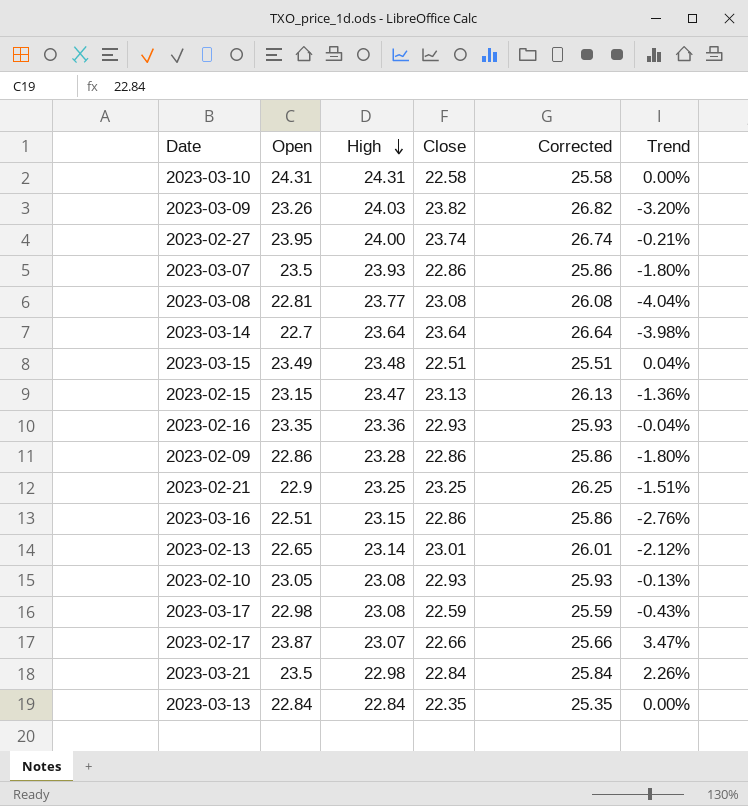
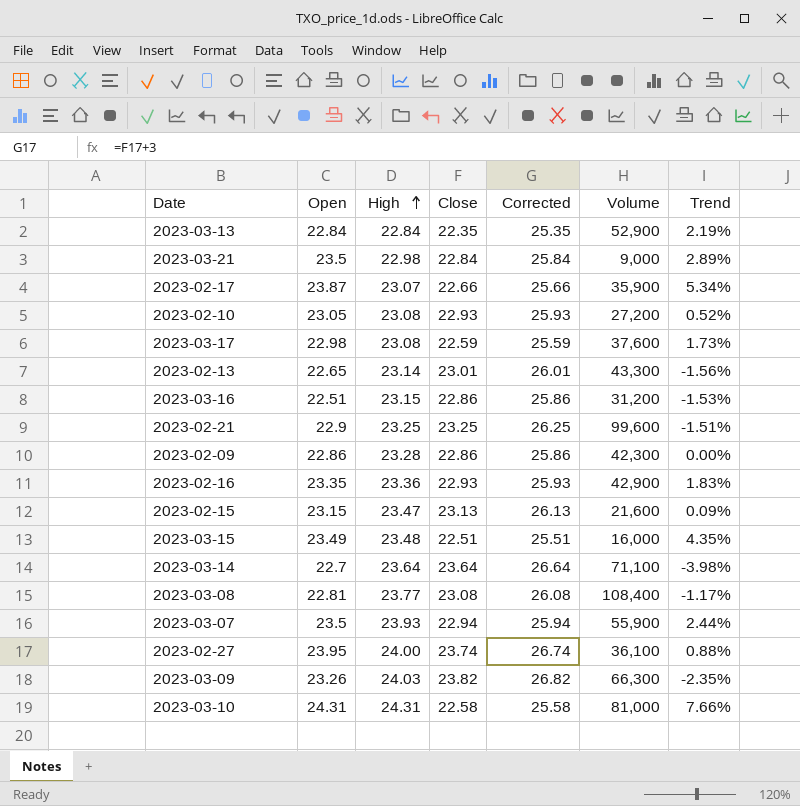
row order: High descending -> High ascending
column Volume | position: none -> 6
column Trend | formula: ([Open] - [High]) / [High] -> ([Open] - [Close]) / [Close]
2023-03-07 | Close: 22.86 -> 22.94
2023-03-07 | Corrected: 25.86 -> 25.94

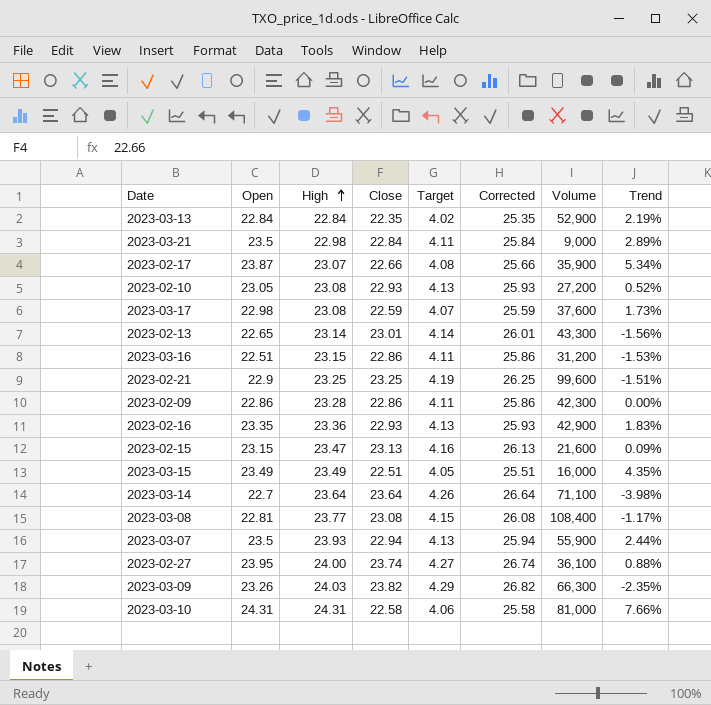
column Target | formula: none -> [Close] * 0.18
2023-03-15 | High: 23.48 -> 23.49

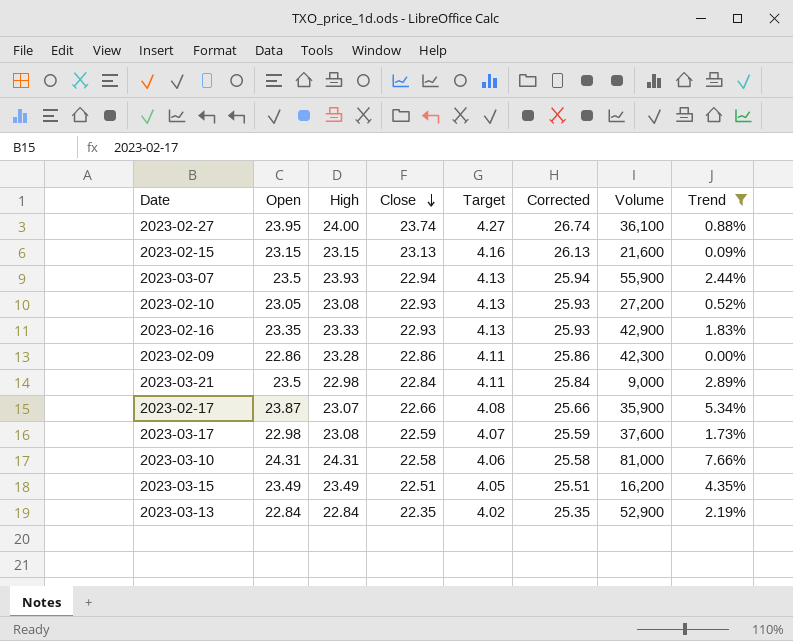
filter: none -> Trend >= 0.00%
row order: High ascending -> Close descending
2023-02-15 | High: 23.47 -> 23.15
2023-02-16 | High: 23.36 -> 23.33
2023-03-15 | Volume: 16,000 -> 16,200

